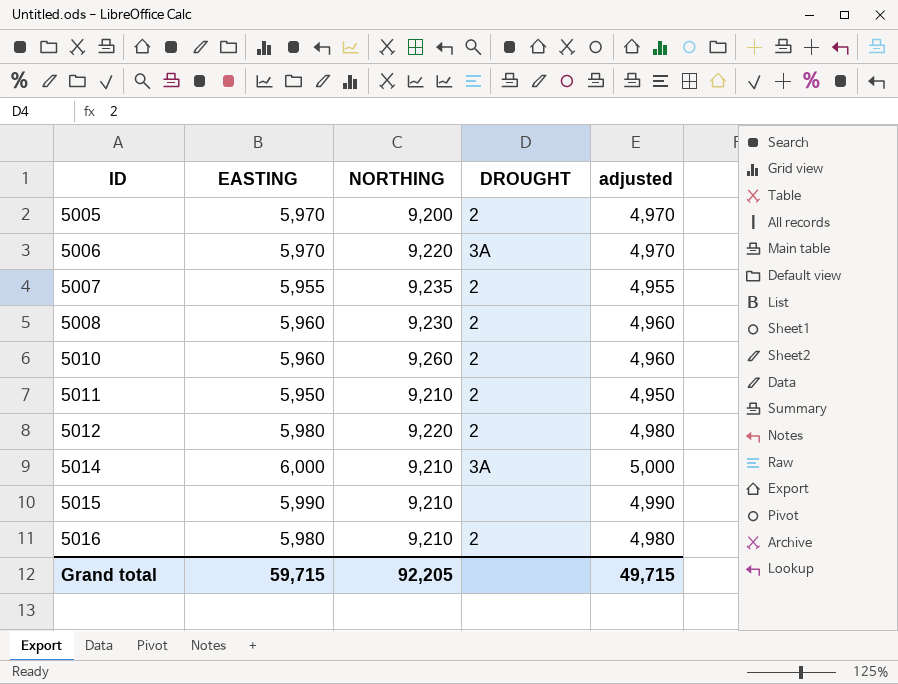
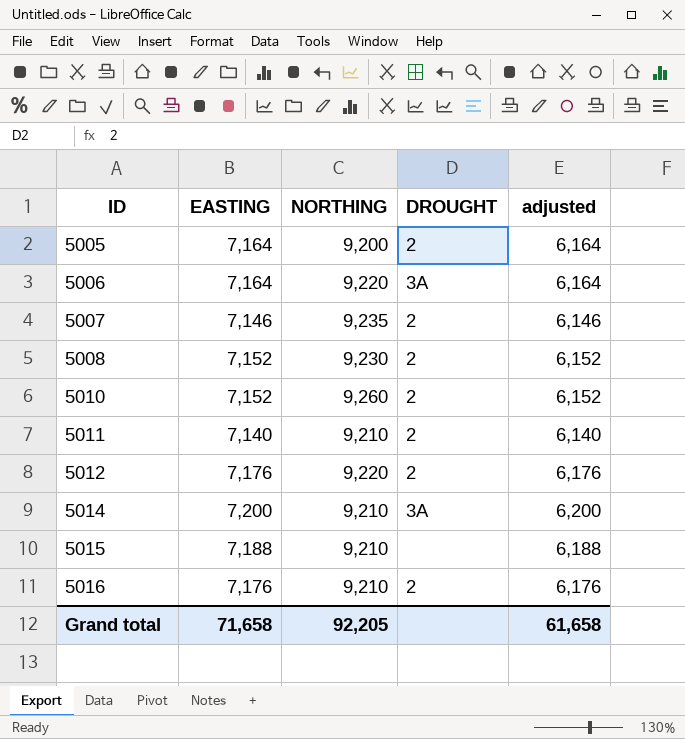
5005 | EASTING: 5,970 -> 7,164
5005 | adjusted: 4,970 -> 6,164
5006 | EASTING: 5,970 -> 7,164
5006 | adjusted: 4,970 -> 6,164
5007 | EASTING: 5,955 -> 7,146
5007 | adjusted: 4,955 -> 6,146
5008 | EASTING: 5,960 -> 7,152
5008 | adjusted: 4,960 -> 6,152
5010 | EASTING: 5,960 -> 7,152
5010 | adjusted: 4,960 -> 6,152
5011 | EASTING: 5,950 -> 7,140
5011 | adjusted: 4,950 -> 6,140
5012 | EASTING: 5,980 -> 7,176
5012 | adjusted: 4,980 -> 6,176
5014 | EASTING: 6,000 -> 7,200
5014 | adjusted: 5,000 -> 6,200
5015 | EASTING: 5,990 -> 7,188
5015 | adjusted: 4,990 -> 6,188
5016 | EASTING: 5,980 -> 7,176
5016 | adjusted: 4,980 -> 6,176
Grand total | EASTING: 59,715 -> 71,658
Grand total | adjusted: 49,715 -> 61,658

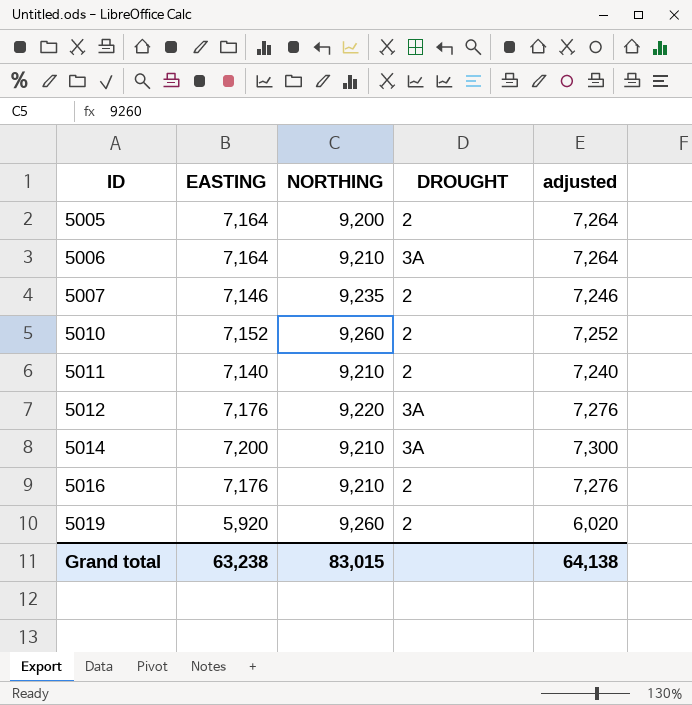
column adjusted | formula: [EASTING] - 1000 -> [EASTING] + 100
row 5008: 7,152 | 9,230 | 2 | 6,152 -> none
row 5015: 7,188 | 9,210 | none | 6,188 -> none
5006 | NORTHING: 9,220 -> 9,210
5012 | DROUGHT: 2 -> 3A
row 5019: none -> 5,920 | 9,260 | 2 | 6,020
Grand total | EASTING: 71,658 -> 63,238
Grand total | NORTHING: 92,205 -> 83,015
Grand total | adjusted: 61,658 -> 64,138

